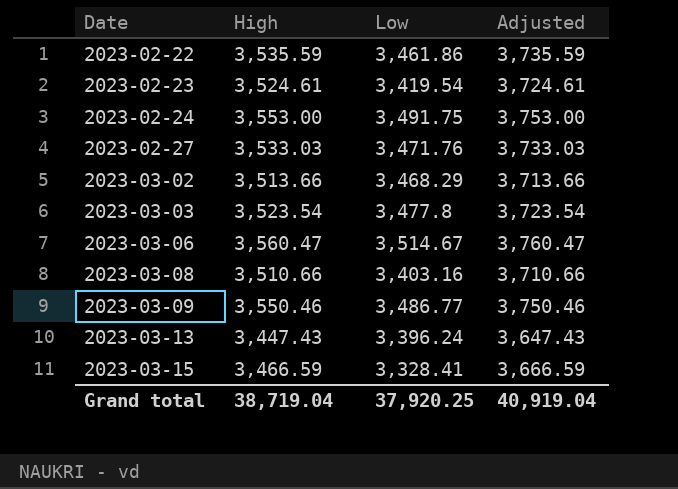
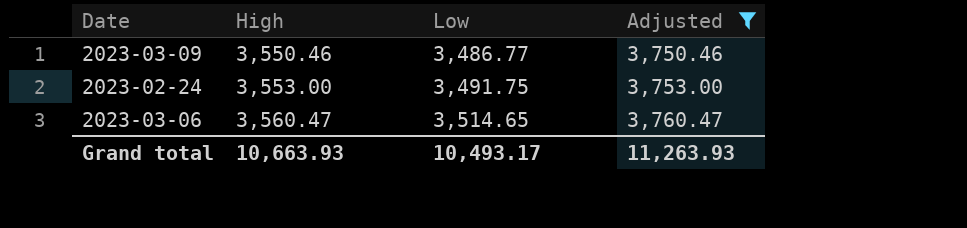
filter: none -> Adjusted >= 3,750.46
row order: Date ascending -> High ascending
2023-03-06 | Low: 3,514.67 -> 3,514.65
Grand total | High: 38,719.04 -> 10,663.93
Grand total | Low: 37,920.25 -> 10,493.17
Grand total | Adjusted: 40,919.04 -> 11,263.93

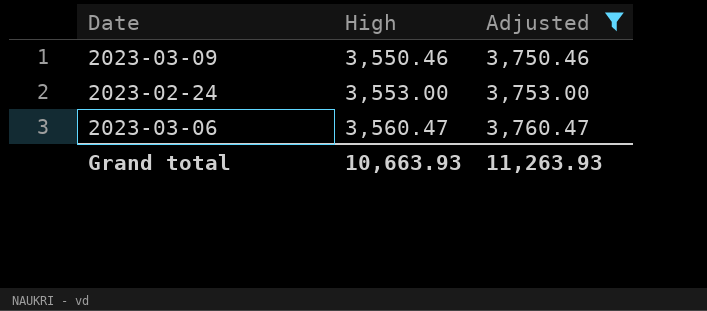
column Low | position: 3 -> none

